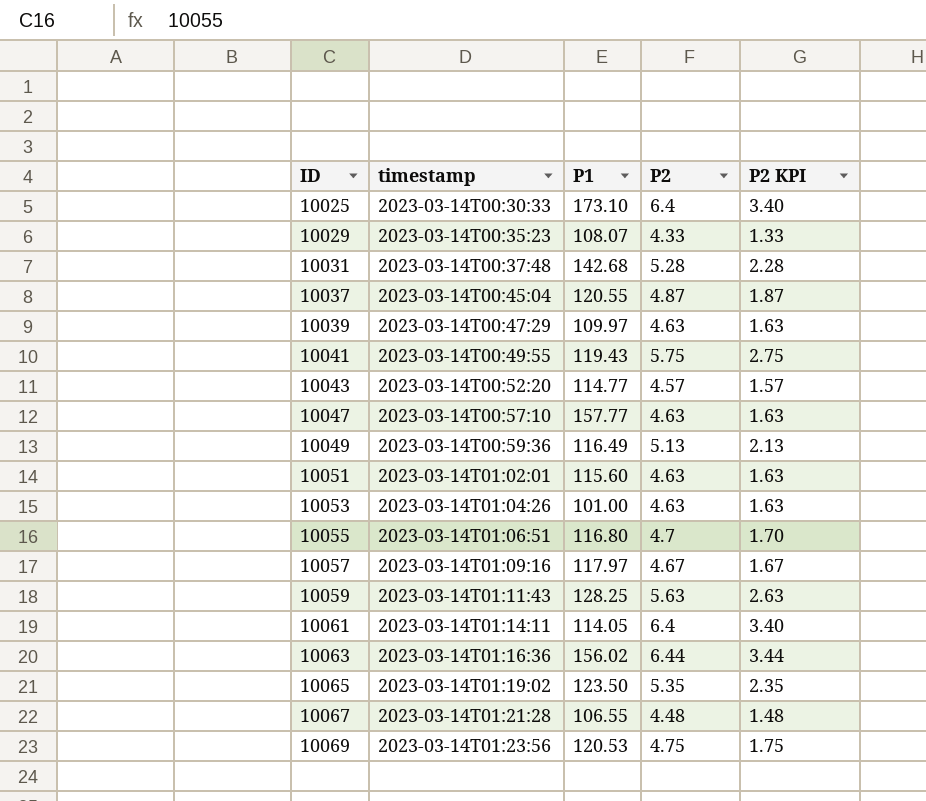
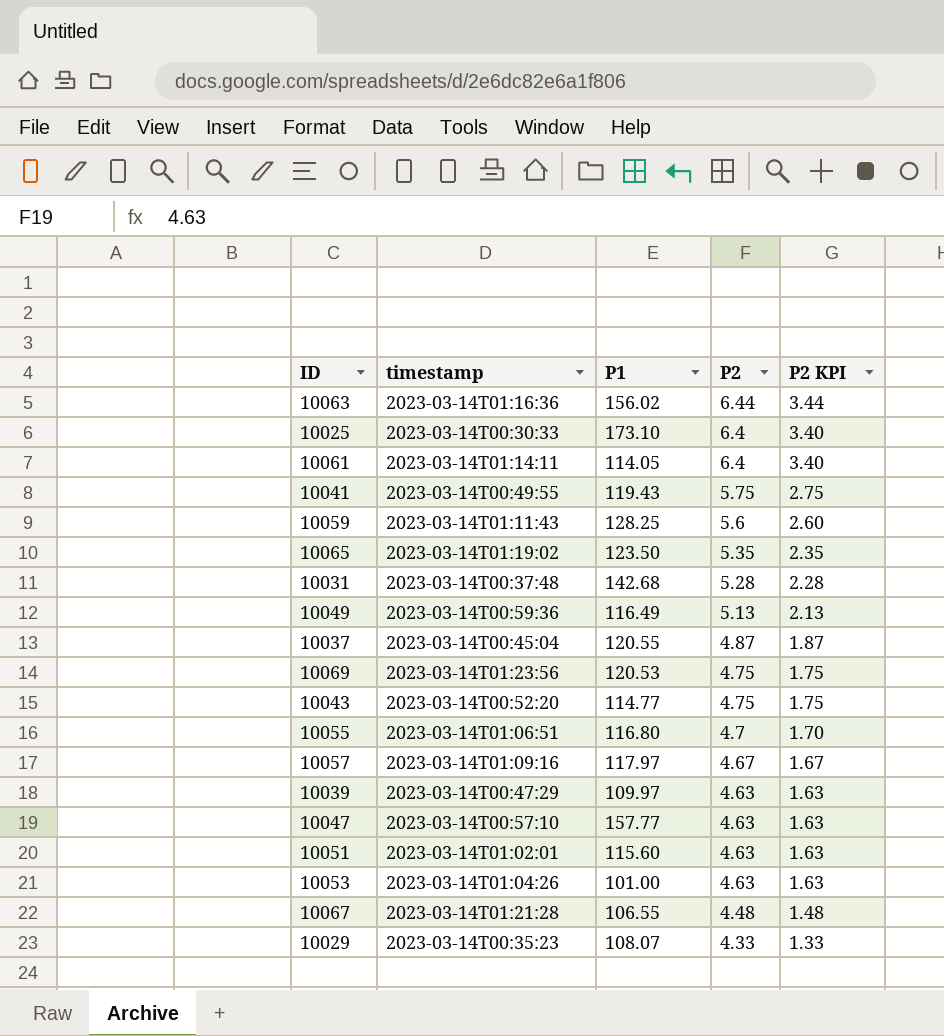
row order: ID ascending -> P2 descending
10059 | P2: 5.63 -> 5.6
10059 | P2 KPI: 2.63 -> 2.60
10043 | P2: 4.57 -> 4.75
10043 | P2 KPI: 1.57 -> 1.75

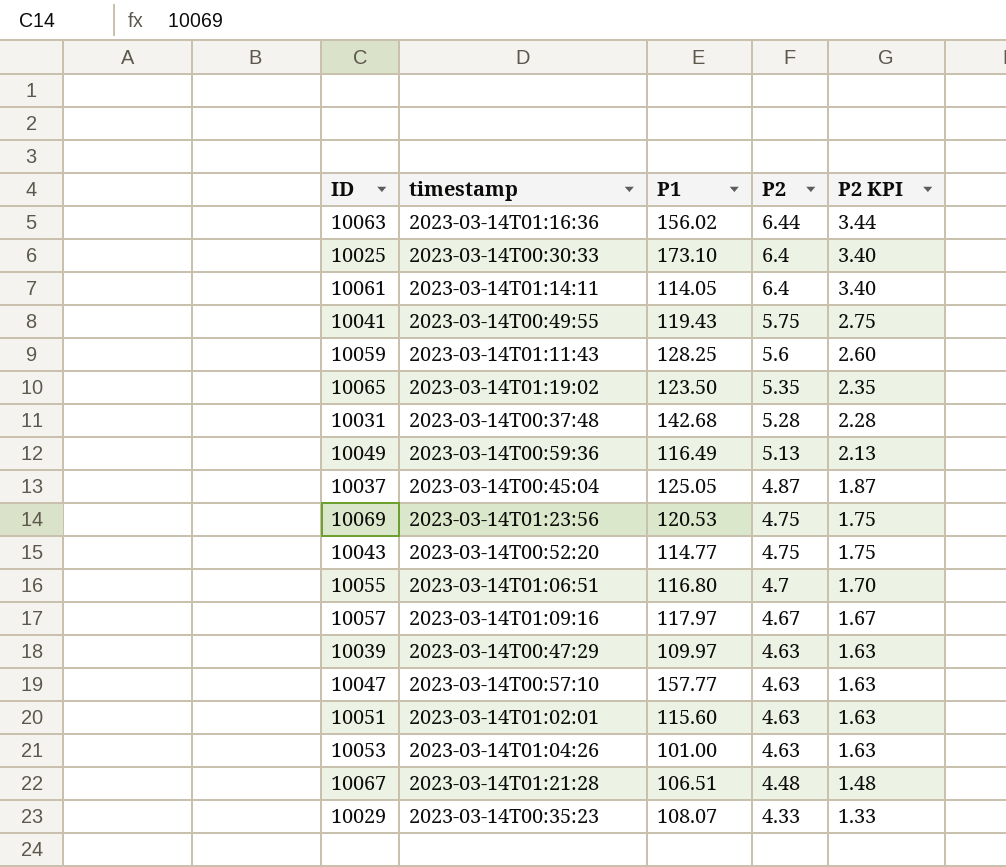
10037 | P1: 120.55 -> 125.05
10067 | P1: 106.55 -> 106.51

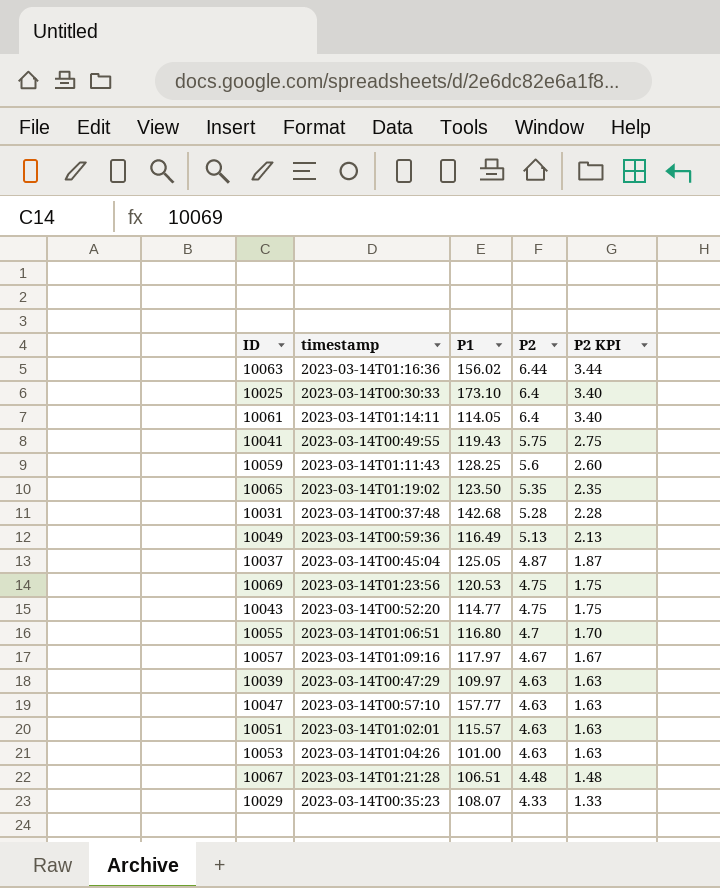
10051 | P1: 115.60 -> 115.57

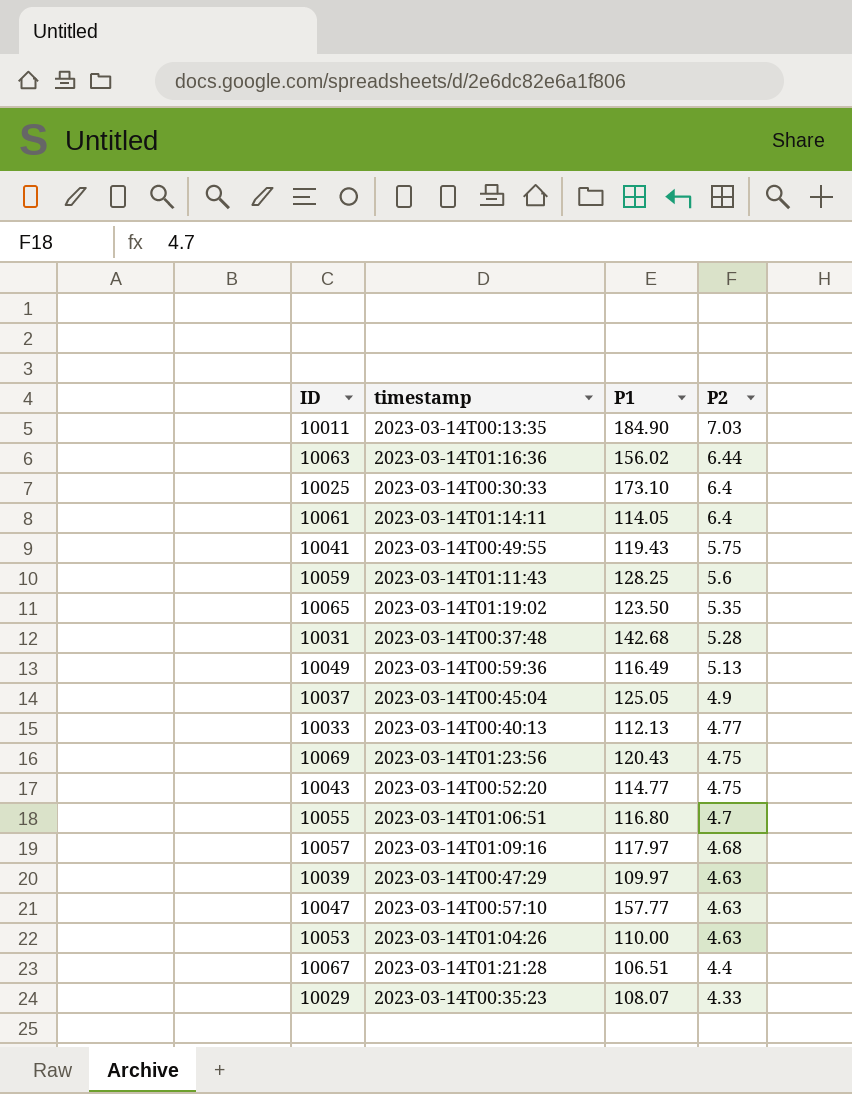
column P2 KPI | formula: [P2] - 3 -> none
row 10051: 2023-03-14T01:02:01 | 115.57 | 4.63 | 1.63 -> none
row 10011: none -> 2023-03-14T00:13:35 | 184.90 | 7.03
10037 | P2: 4.87 -> 4.9
row 10033: none -> 2023-03-14T00:40:13 | 112.13 | 4.77
10069 | P1: 120.53 -> 120.43
10057 | P2: 4.67 -> 4.68
10053 | P1: 101.00 -> 110.00
10067 | P2: 4.48 -> 4.4

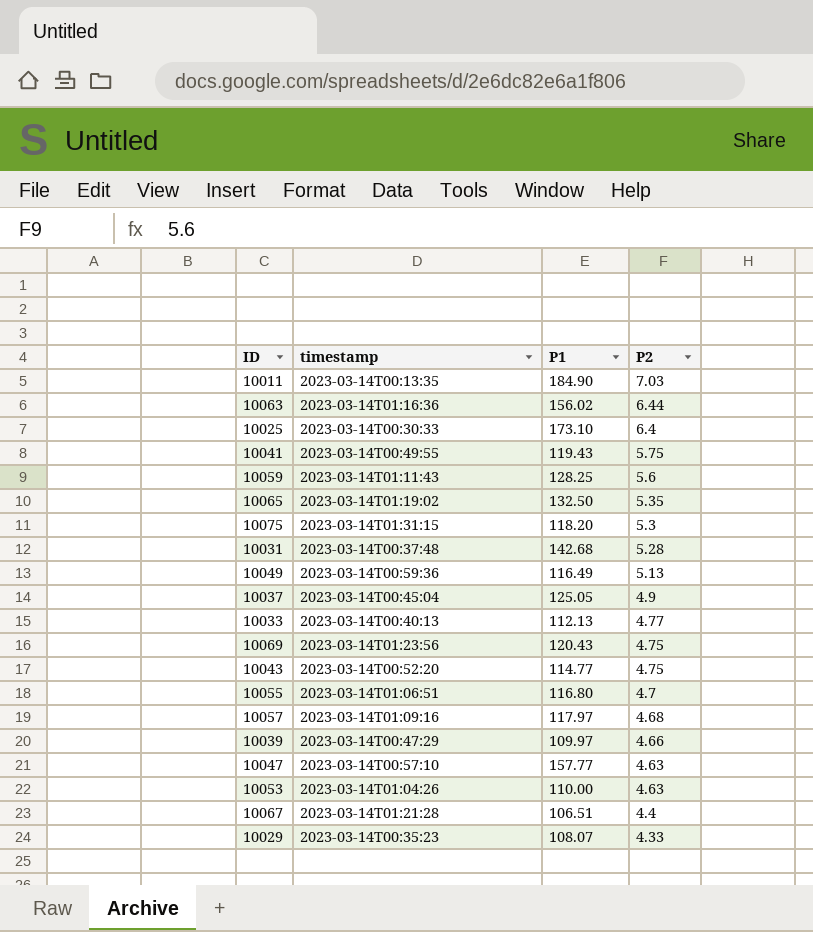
row 10061: 2023-03-14T01:14:11 | 114.05 | 6.4 -> none
10065 | P1: 123.50 -> 132.50
row 10075: none -> 2023-03-14T01:31:15 | 118.20 | 5.3
10039 | P2: 4.63 -> 4.66

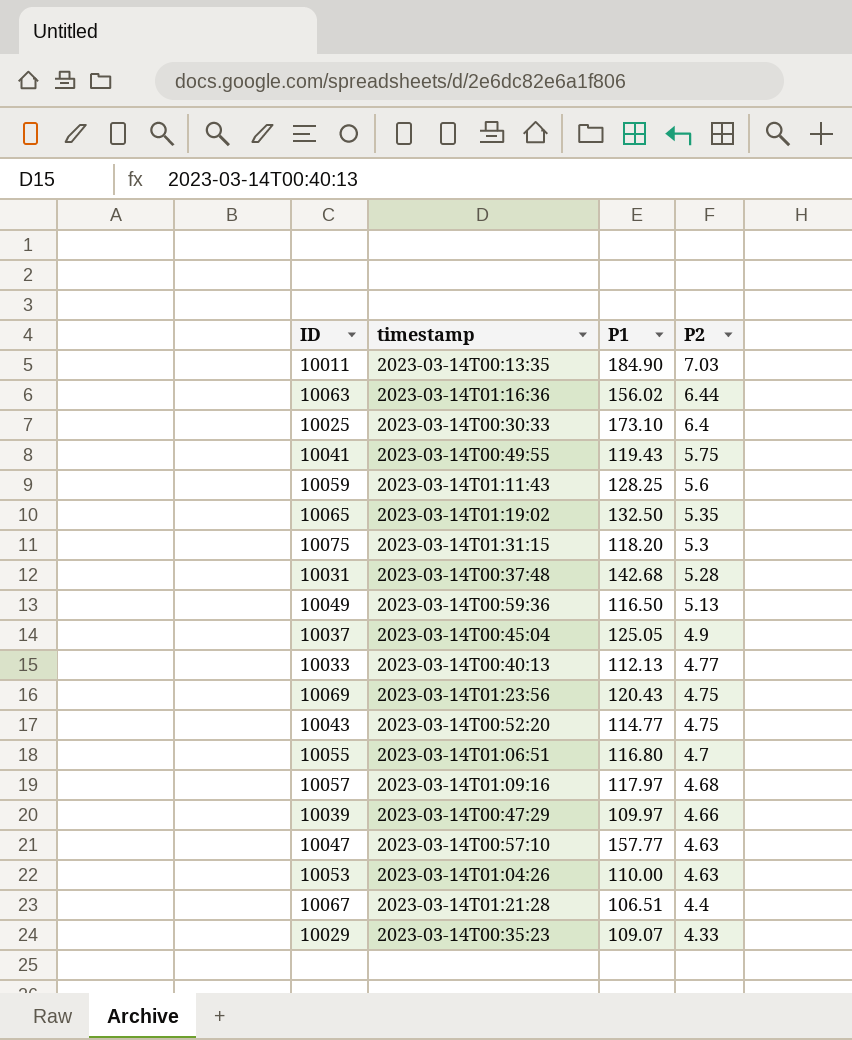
10049 | P1: 116.49 -> 116.50
10029 | P1: 108.07 -> 109.07

